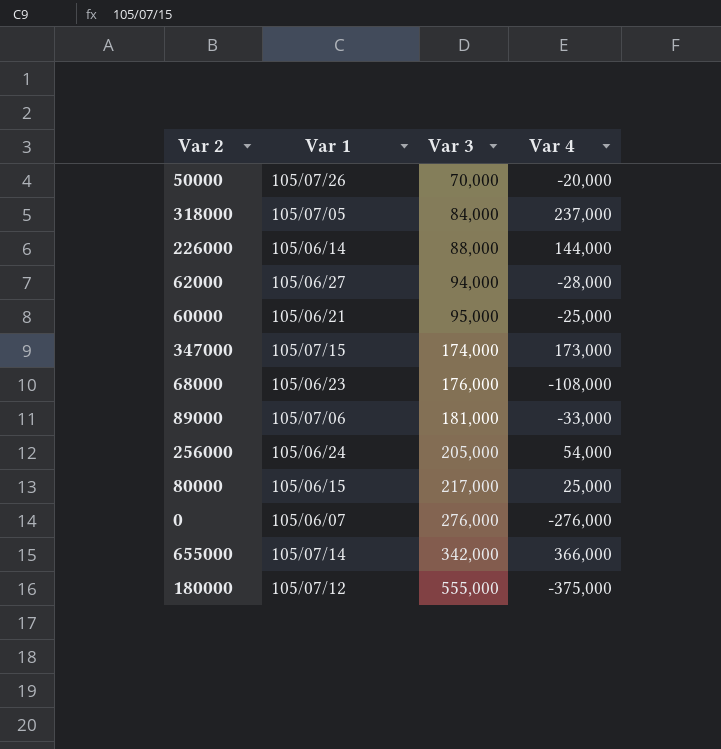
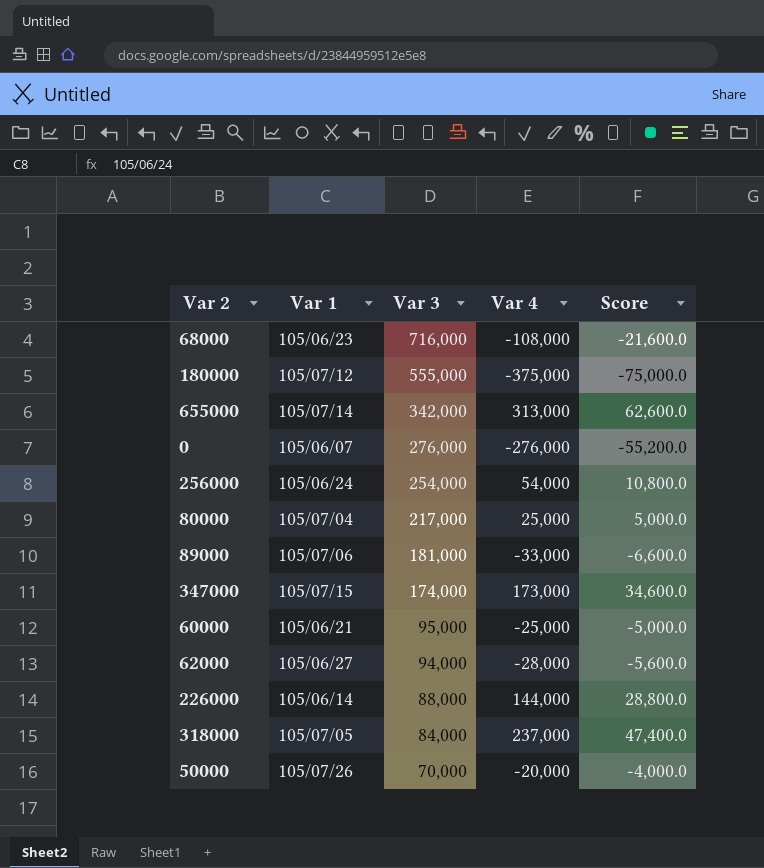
row order: Var 3 ascending -> Var 3 descending
column Score | formula: none -> [Var 4] * 0.2
68000 | Var 3: 176,000 -> 716,000
655000 | Var 4: 366,000 -> 313,000
256000 | Var 3: 205,000 -> 254,000
80000 | Var 1: 105/06/15 -> 105/07/04

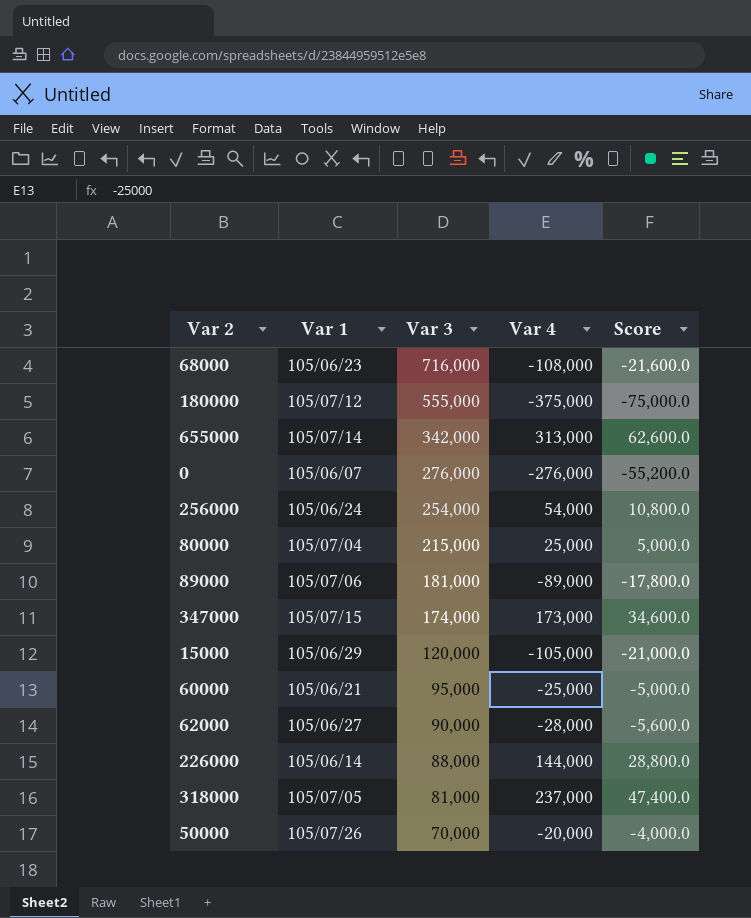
80000 | Var 3: 217,000 -> 215,000
89000 | Var 4: -33,000 -> -89,000
89000 | Score: -6,600.0 -> -17,800.0
row 15000: none -> 105/06/29 | 120,000 | -105,000 | -21,000.0
62000 | Var 3: 94,000 -> 90,000
318000 | Var 3: 84,000 -> 81,000

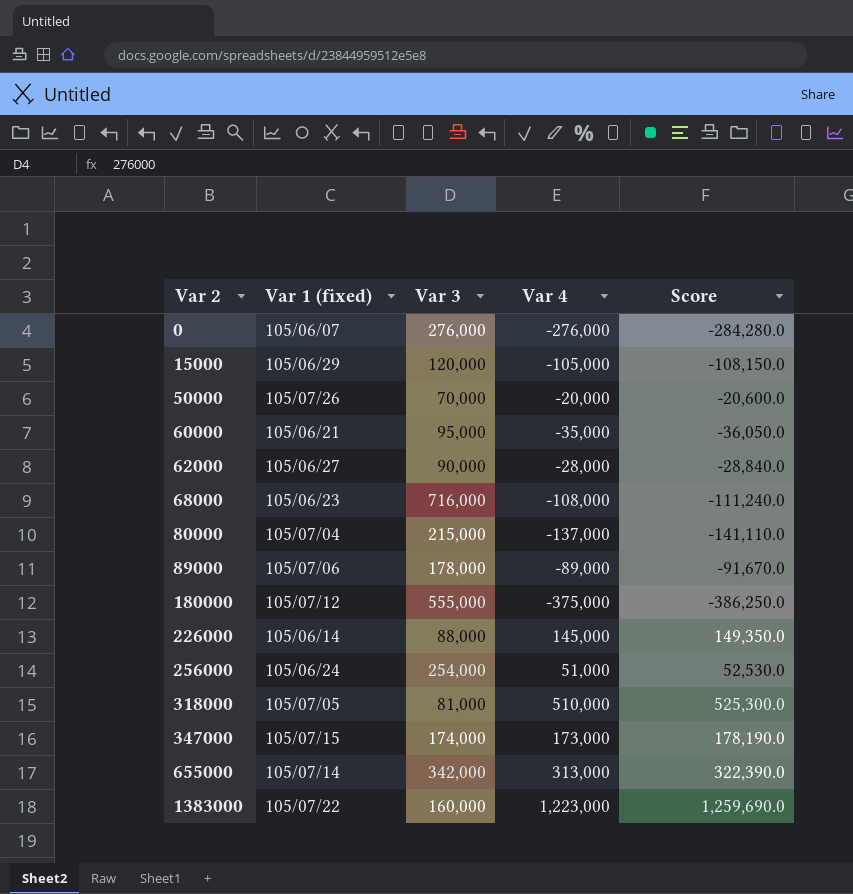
row order: Var 3 descending -> Var 2 ascending
column name: Var 1 -> Var 1 (fixed)
column Score | formula: [Var 4] * 0.2 -> [Var 4] * 1.03
60000 | Var 4: -25,000 -> -35,000
80000 | Var 4: 25,000 -> -137,000
89000 | Var 3: 181,000 -> 178,000
226000 | Var 4: 144,000 -> 145,000
256000 | Var 4: 54,000 -> 51,000
318000 | Var 4: 237,000 -> 510,000
row 1383000: none -> 105/07/22 | 160,000 | 1,223,000 | 1,259,690.0

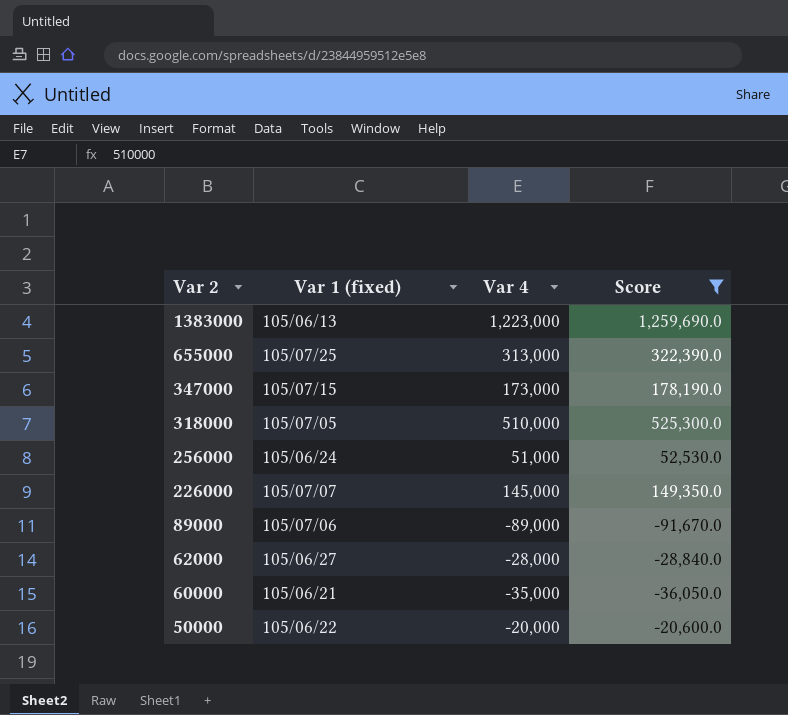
filter: none -> Score >= -91,670.0
row order: Var 2 ascending -> Var 2 descending
column Var 3 | position: 3 -> none
1383000 | Var 1 (fixed): 105/07/22 -> 105/06/13
655000 | Var 1 (fixed): 105/07/14 -> 105/07/25
226000 | Var 1 (fixed): 105/06/14 -> 105/07/07
50000 | Var 1 (fixed): 105/07/26 -> 105/06/22

